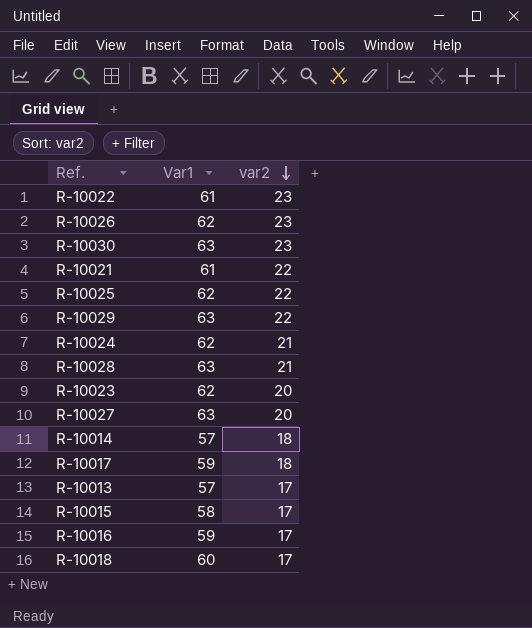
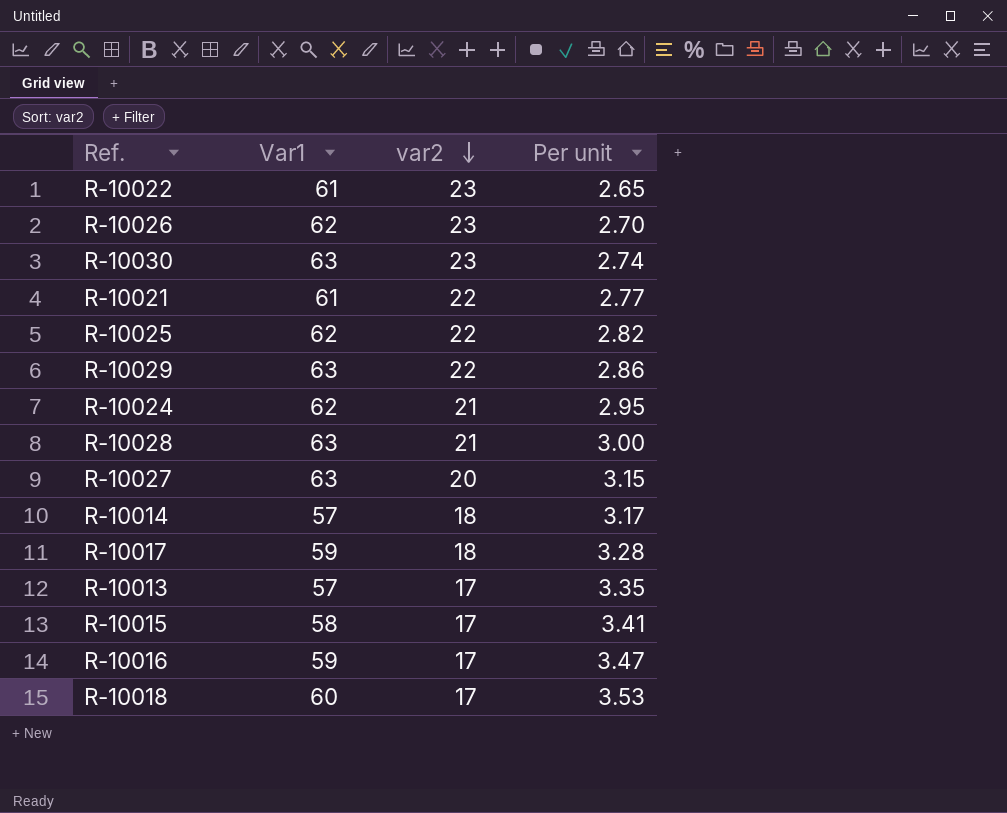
column Per unit | formula: none -> [Var1] / [var2]
row R-10023: 62 | 20 -> none

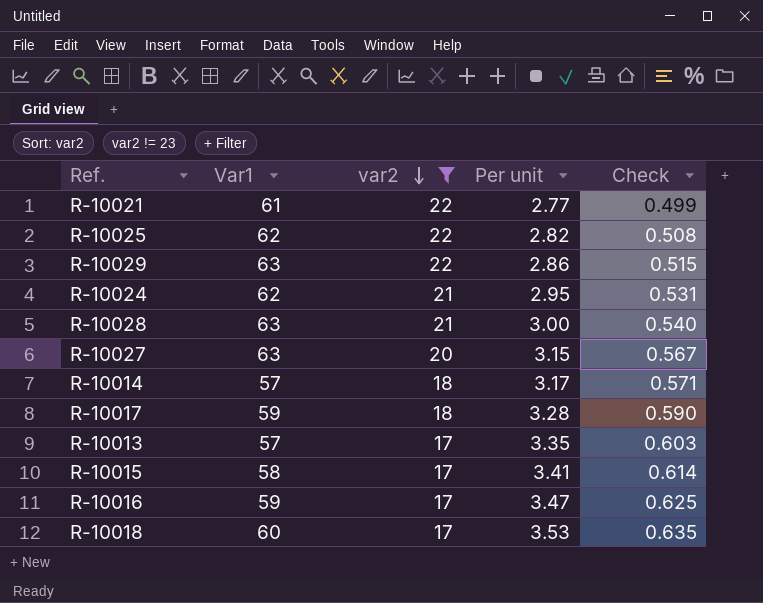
filter: none -> var2 != 23
column Check | formula: none -> [Per unit] * 0.18

